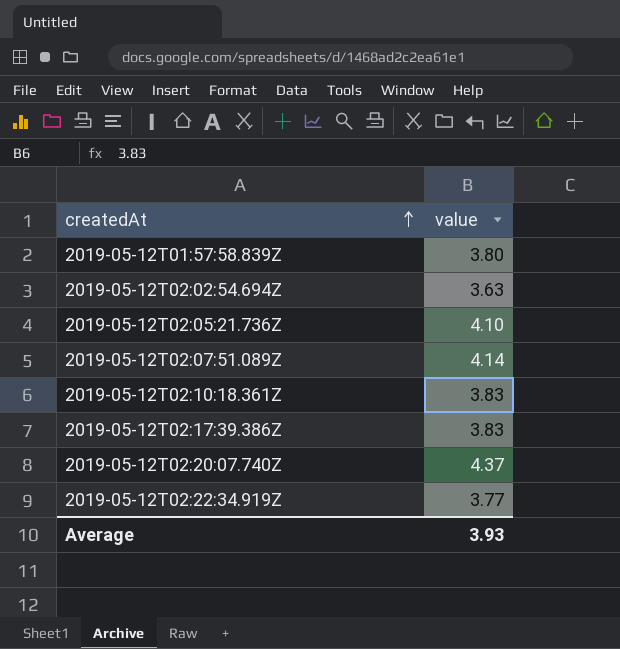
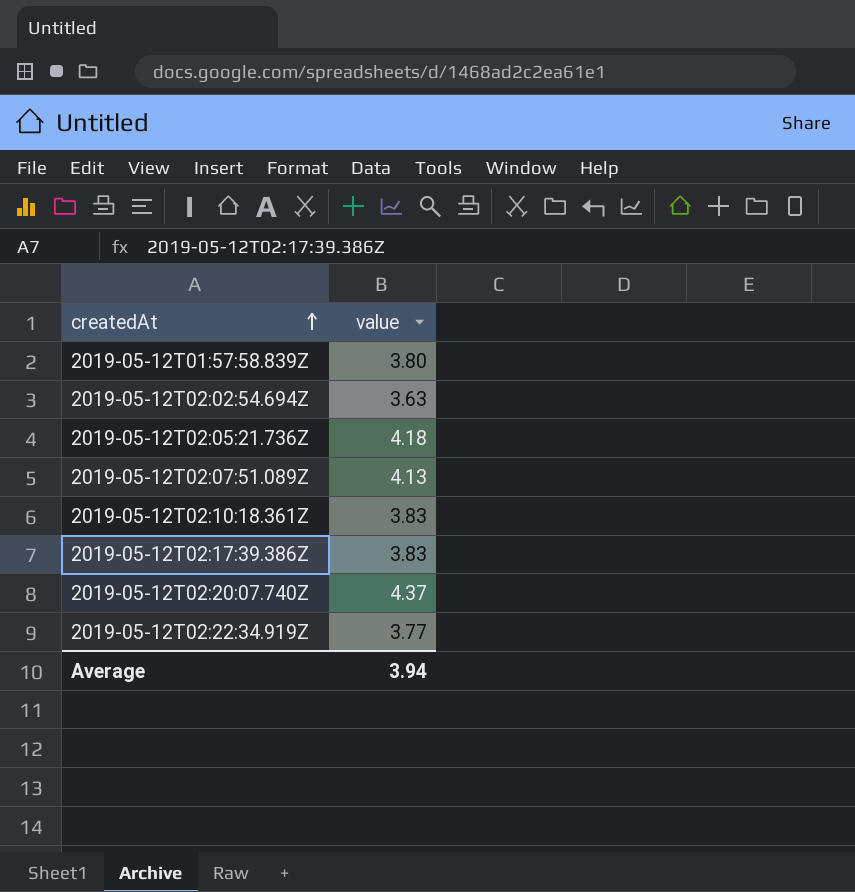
2019-05-12T02:05:21.736Z | value: 4.10 -> 4.18
2019-05-12T02:07:51.089Z | value: 4.14 -> 4.13
Average | value: 3.93 -> 3.94

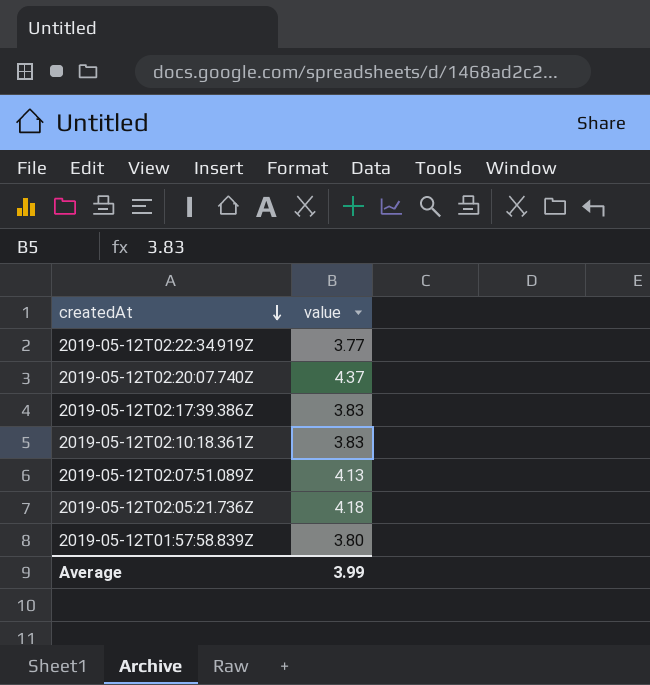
row order: createdAt ascending -> createdAt descending
row 2019-05-12T02:02:54.694Z: 3.63 -> none
Average | value: 3.94 -> 3.99

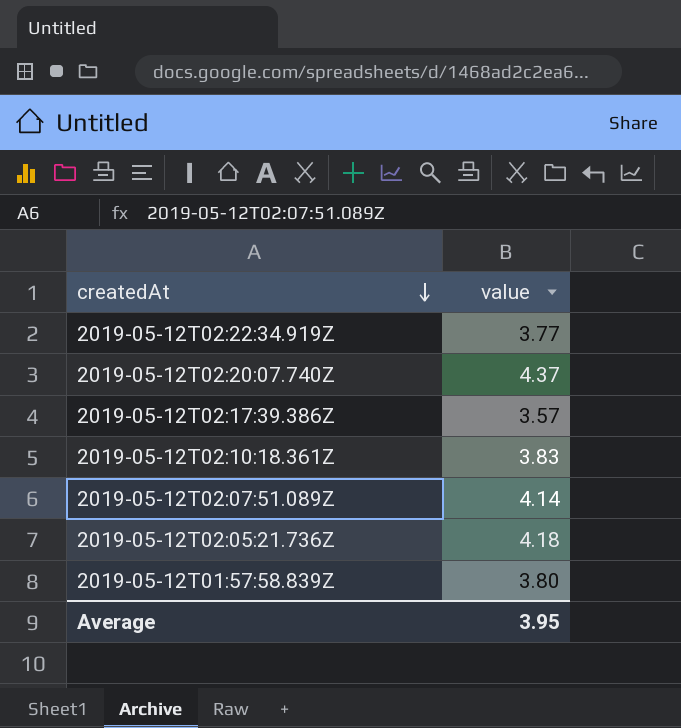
2019-05-12T02:17:39.386Z | value: 3.83 -> 3.57
2019-05-12T02:07:51.089Z | value: 4.13 -> 4.14
Average | value: 3.99 -> 3.95

